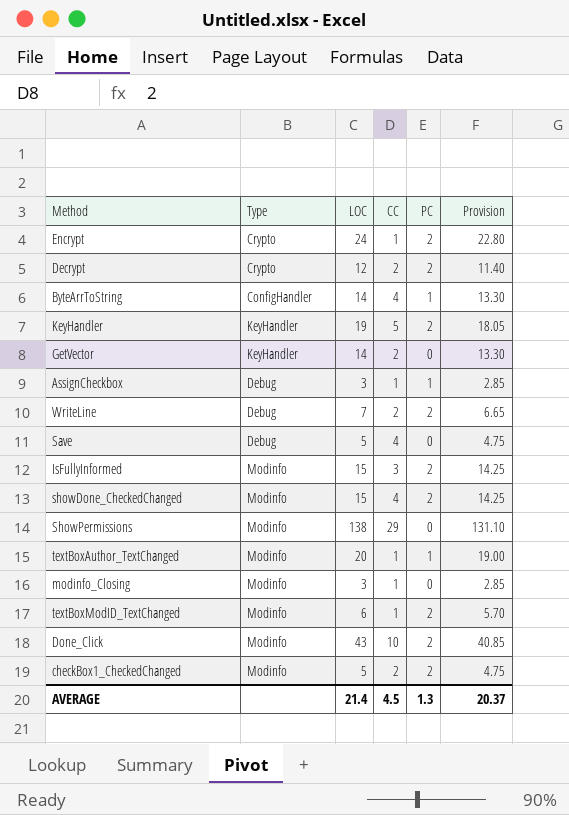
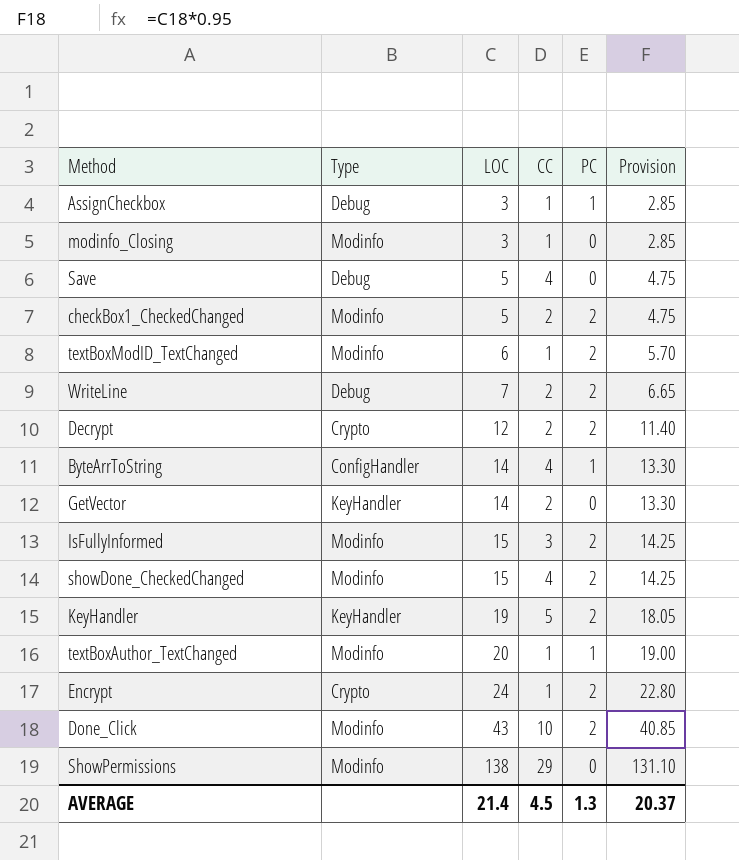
row order: none -> LOC ascending

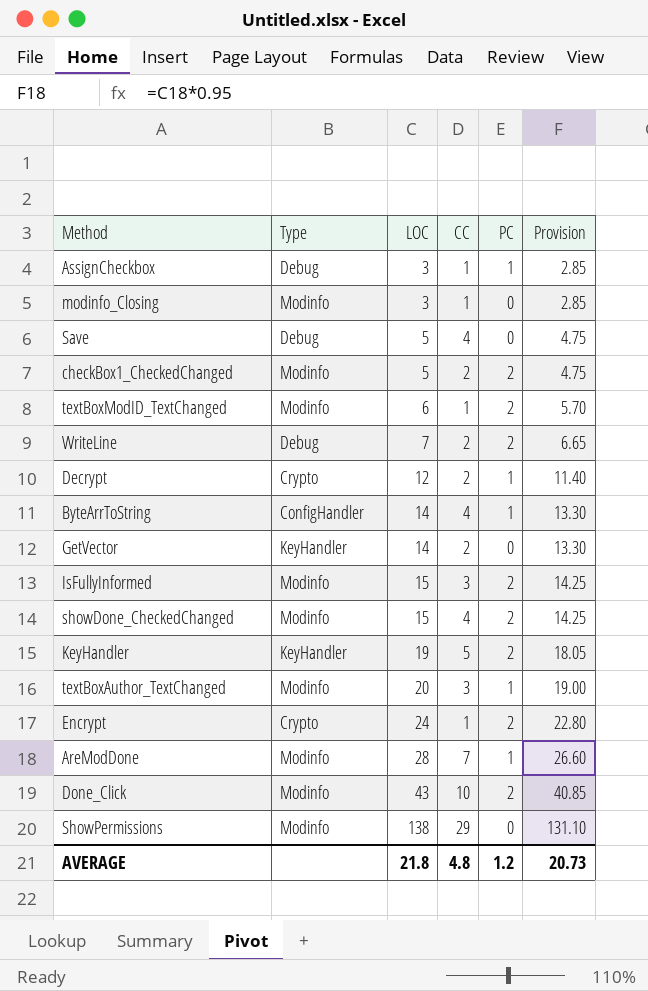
Decrypt | PC: 2 -> 1
textBoxAuthor_TextChanged | CC: 1 -> 3
row AreModDone: none -> Modinfo | 28 | 7 | 1 | 26.60
AVERAGE | LOC: 21.4 -> 21.8
AVERAGE | CC: 4.5 -> 4.8
AVERAGE | PC: 1.3 -> 1.2
AVERAGE | Provision: 20.37 -> 20.73

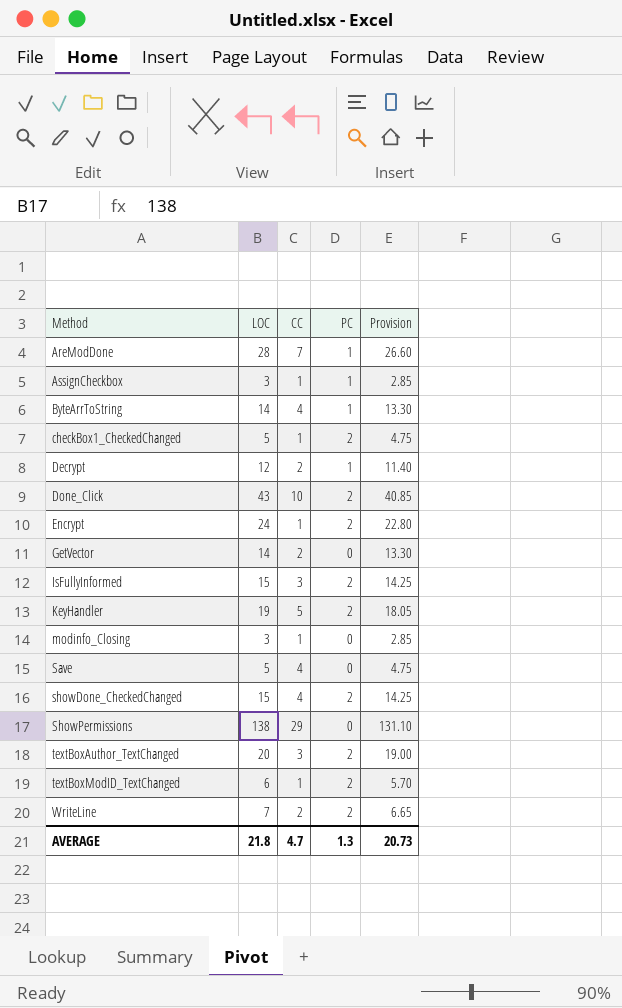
row order: LOC ascending -> Method ascending
column Type | position: 2 -> none
checkBox1_CheckedChanged | CC: 2 -> 1
textBoxAuthor_TextChanged | PC: 1 -> 2
AVERAGE | CC: 4.8 -> 4.7
AVERAGE | PC: 1.2 -> 1.3

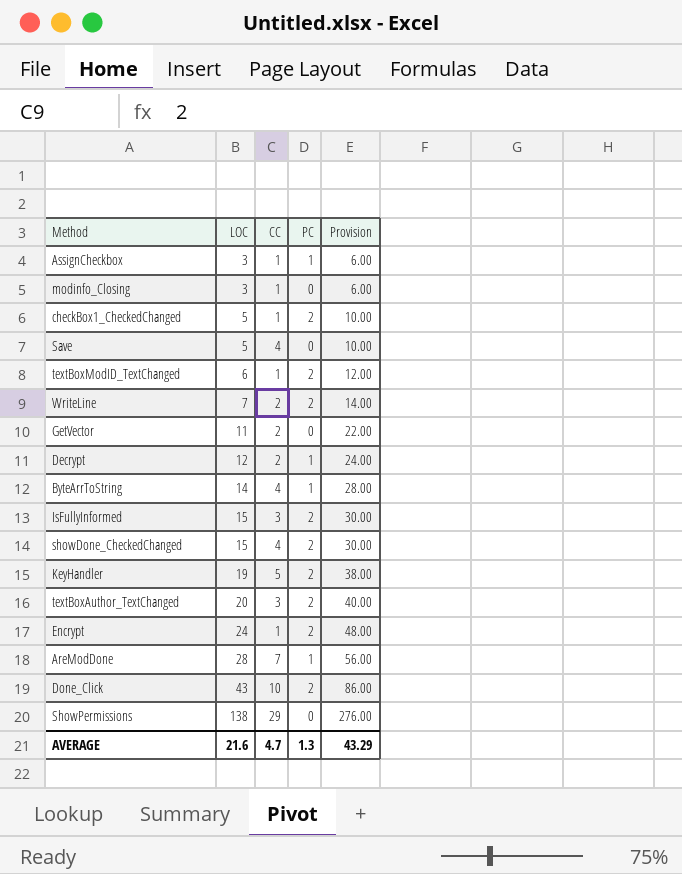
row order: Method ascending -> LOC ascending
column Provision | formula: [LOC] * 0.95 -> [LOC] * 2
GetVector | LOC: 14 -> 11
AVERAGE | LOC: 21.8 -> 21.6
AVERAGE | Provision: 20.73 -> 43.29

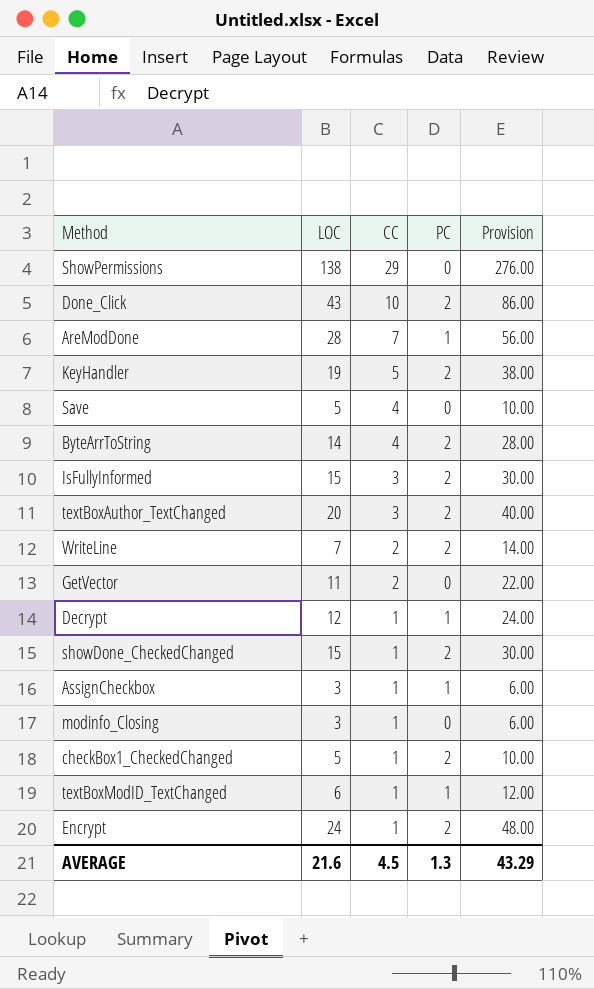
row order: LOC ascending -> CC descending
ByteArrToString | PC: 1 -> 2
Decrypt | CC: 2 -> 1
showDone_CheckedChanged | CC: 4 -> 1
textBoxModID_TextChanged | PC: 2 -> 1
AVERAGE | CC: 4.7 -> 4.5

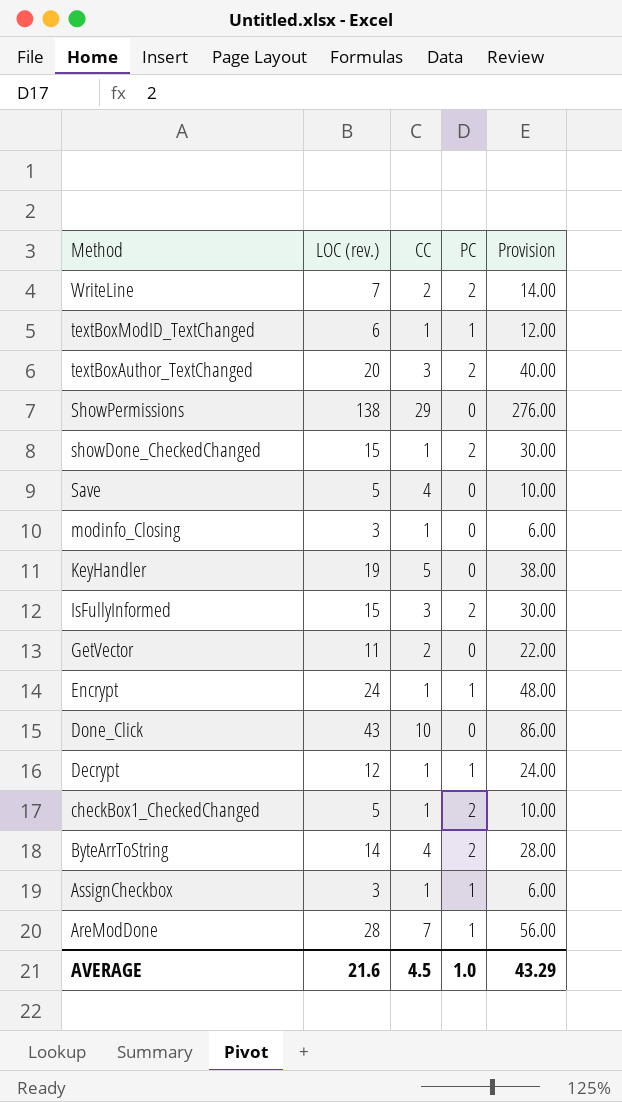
row order: CC descending -> Method descending
column name: LOC -> LOC (rev.)
KeyHandler | PC: 2 -> 0
Encrypt | PC: 2 -> 1
Done_Click | PC: 2 -> 0
AVERAGE | PC: 1.3 -> 1.0

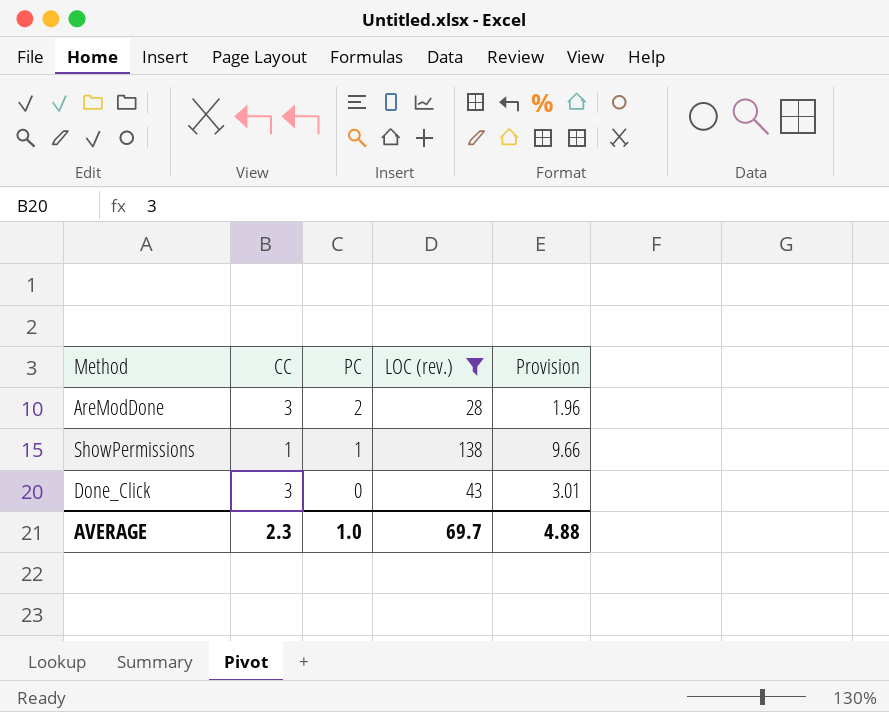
filter: none -> LOC (rev.) >= 28
row order: Method descending -> PC descending
column LOC (rev.) | position: 2 -> 4
column Provision | formula: [LOC (rev.)] * 2 -> [LOC (rev.)] * 0.07
AreModDone | CC: 7 -> 3
AreModDone | PC: 1 -> 2
ShowPermissions | CC: 29 -> 1
ShowPermissions | PC: 0 -> 1
Done_Click | CC: 10 -> 3
AVERAGE | CC: 4.5 -> 2.3
AVERAGE | LOC (rev.): 21.6 -> 69.7
AVERAGE | Provision: 43.29 -> 4.88

